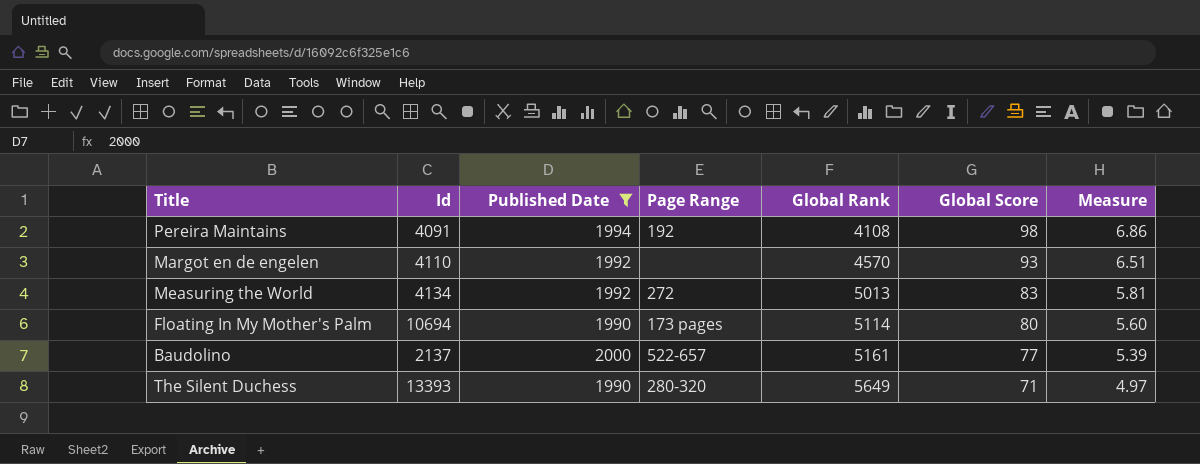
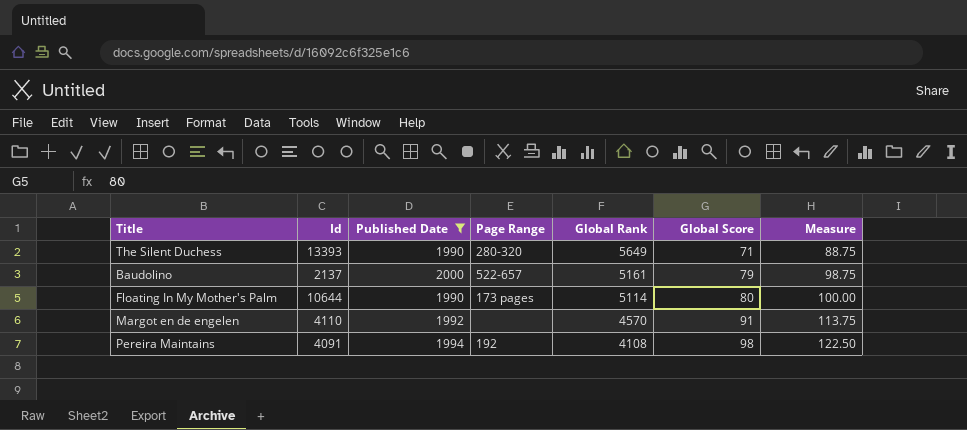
row order: Global Rank ascending -> Global Rank descending
column Measure | formula: [Global Score] * 0.07 -> [Global Score] * 1.25
row Measuring the World: 4134 | 1992 | 272 | 5013 | 83 | 5.81 -> none
Baudolino | Global Score: 77 -> 79
Floating In My Mother's Palm | Id: 10694 -> 10644
Margot en de engelen | Global Score: 93 -> 91

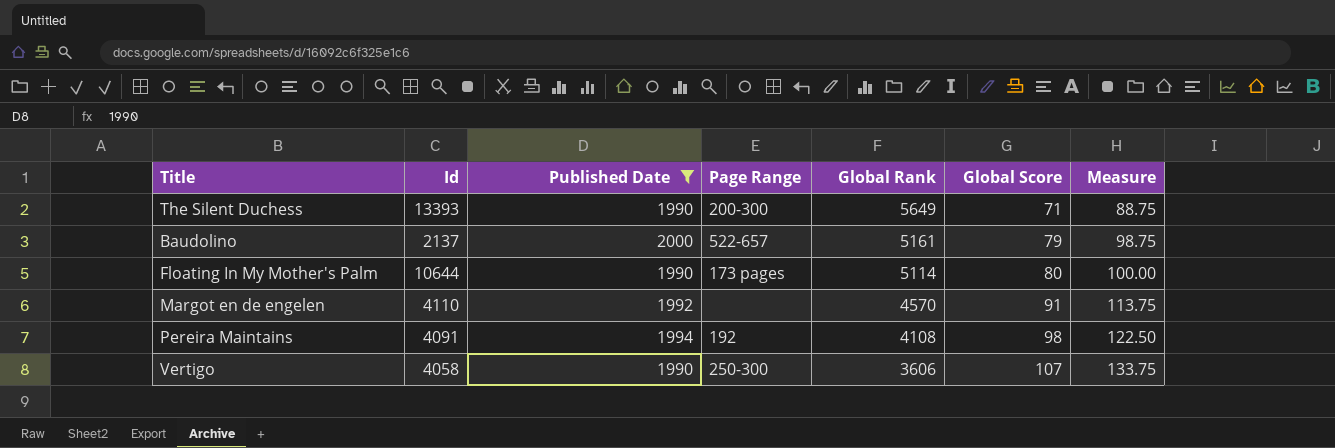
The Silent Duchess | Page Range: 280-320 -> 200-300
row Vertigo: none -> 4058 | 1990 | 250-300 | 3606 | 107 | 133.75

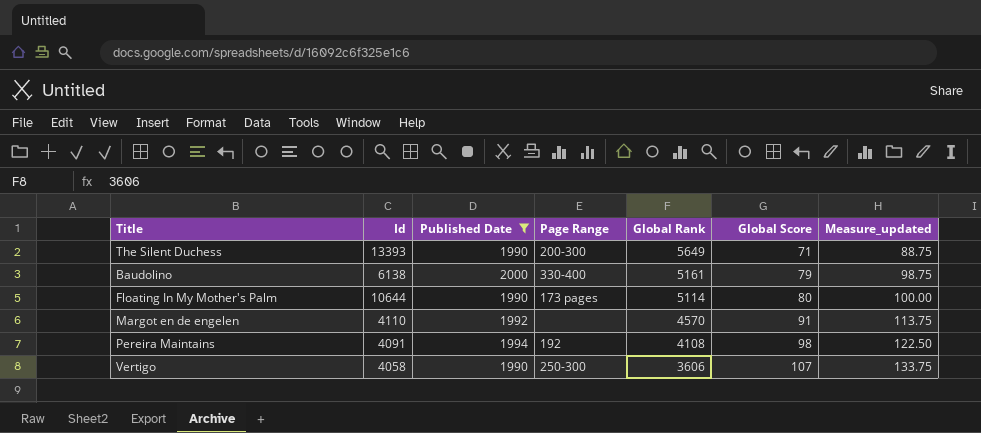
column name: Measure -> Measure_updated
Baudolino | Id: 2137 -> 6138
Baudolino | Page Range: 522-657 -> 330-400

